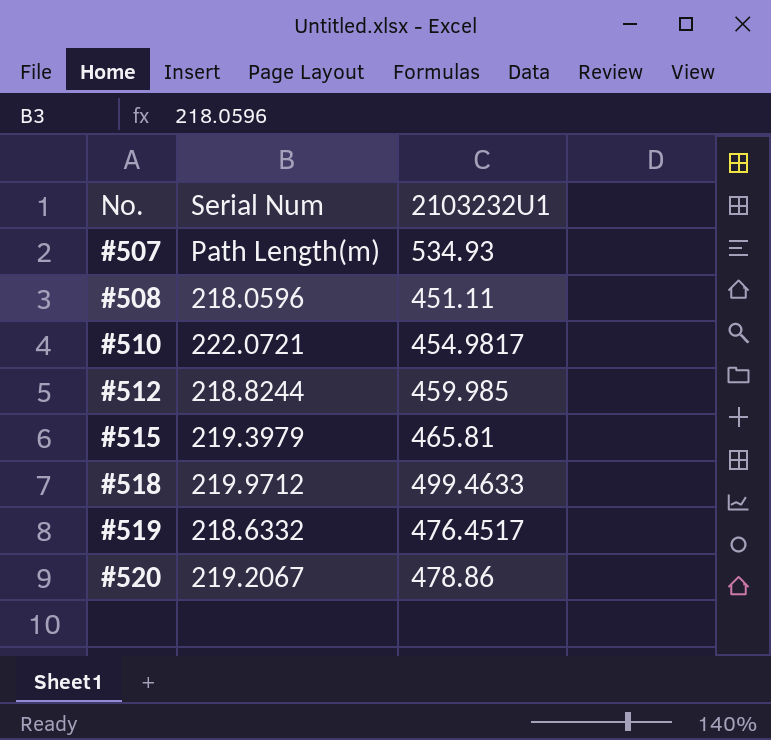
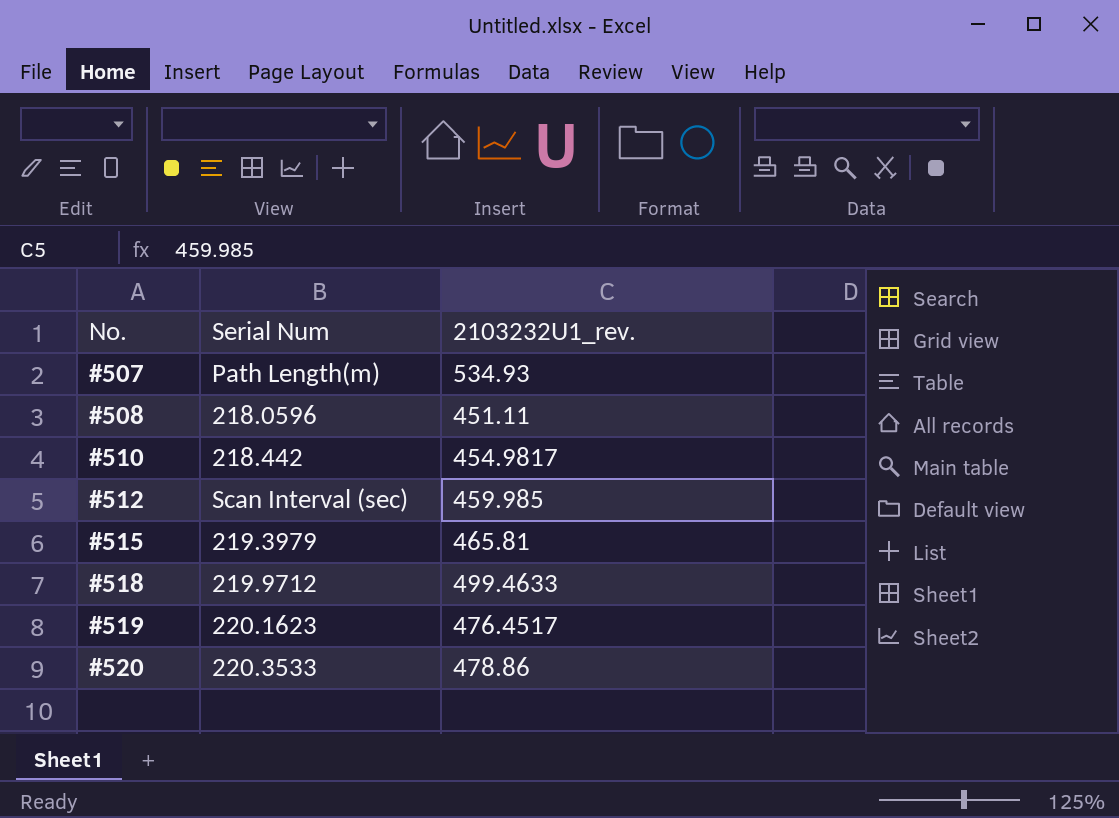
column name: 2103232U1 -> 2103232U1_rev.
#510 | Serial Num: 222.0721 -> 218.442
#512 | Serial Num: 218.8244 -> Scan Interval (sec)
#519 | Serial Num: 218.6332 -> 220.1623
#520 | Serial Num: 219.2067 -> 220.3533

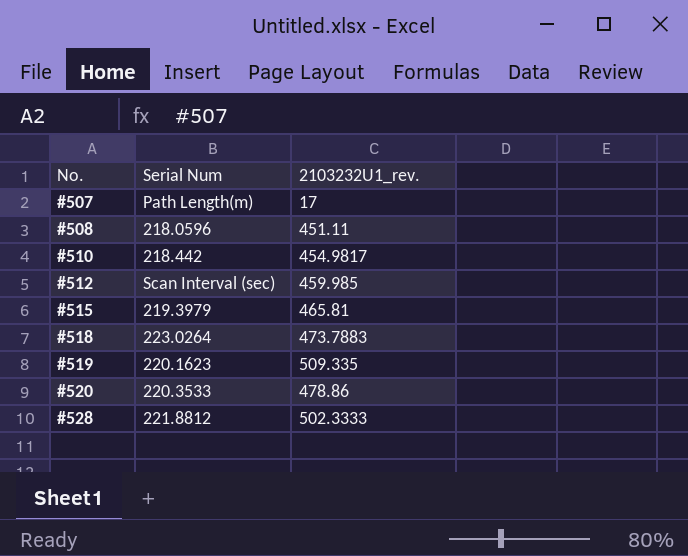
#507 | 2103232U1_rev.: 534.93 -> 17
#518 | Serial Num: 219.9712 -> 223.0264
#518 | 2103232U1_rev.: 499.4633 -> 473.7883
#519 | 2103232U1_rev.: 476.4517 -> 509.335
row #528: none -> 221.8812 | 502.3333

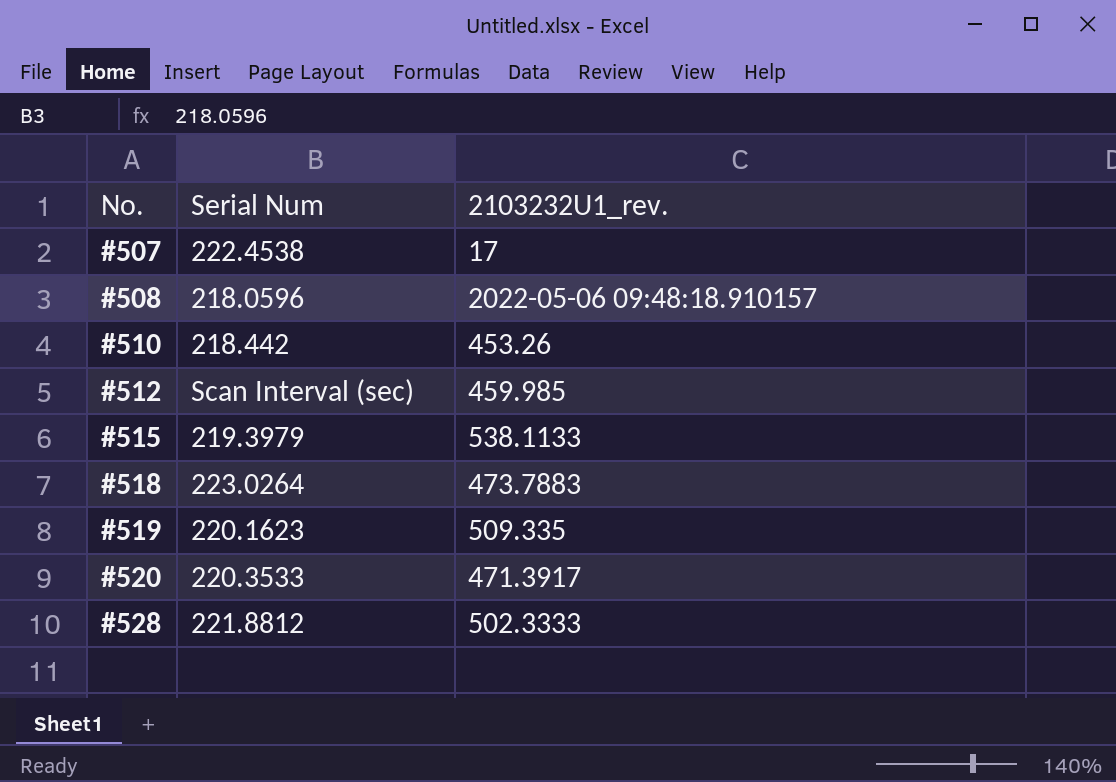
#507 | Serial Num: Path Length(m) -> 222.4538
#508 | 2103232U1_rev.: 451.11 -> 2022-05-06 09:48:18.910157
#510 | 2103232U1_rev.: 454.9817 -> 453.26
#515 | 2103232U1_rev.: 465.81 -> 538.1133
#520 | 2103232U1_rev.: 478.86 -> 471.3917

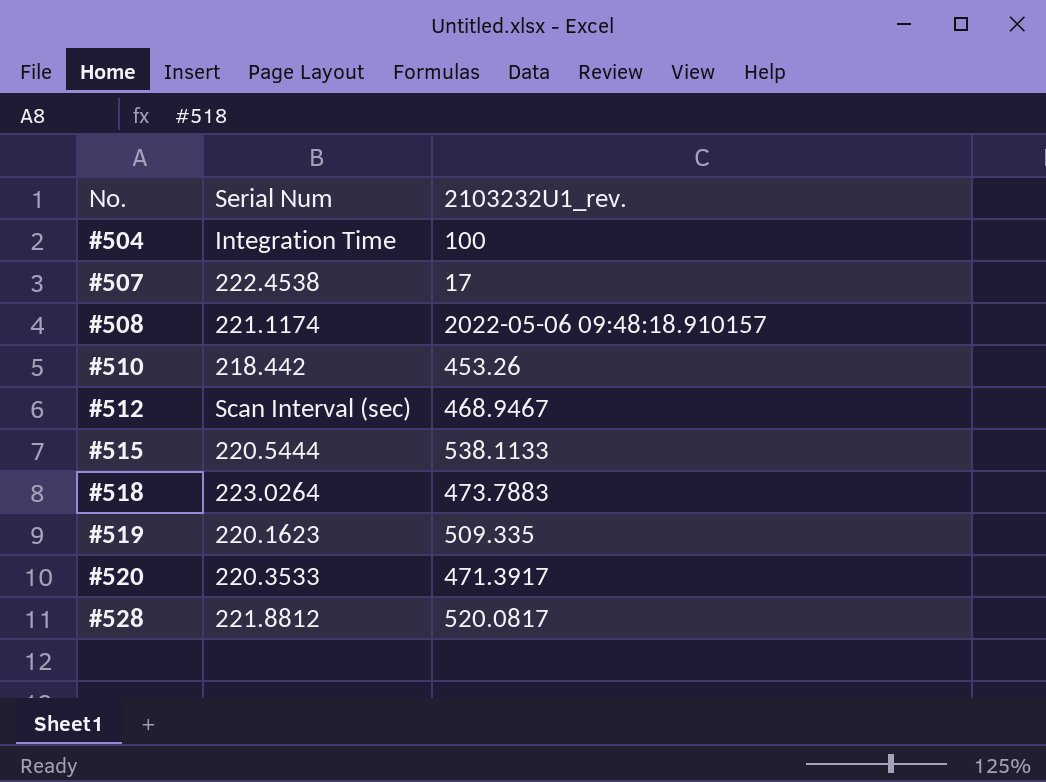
row #504: none -> Integration Time | 100
#508 | Serial Num: 218.0596 -> 221.1174
#512 | 2103232U1_rev.: 459.985 -> 468.9467
#515 | Serial Num: 219.3979 -> 220.5444
#528 | 2103232U1_rev.: 502.3333 -> 520.0817

